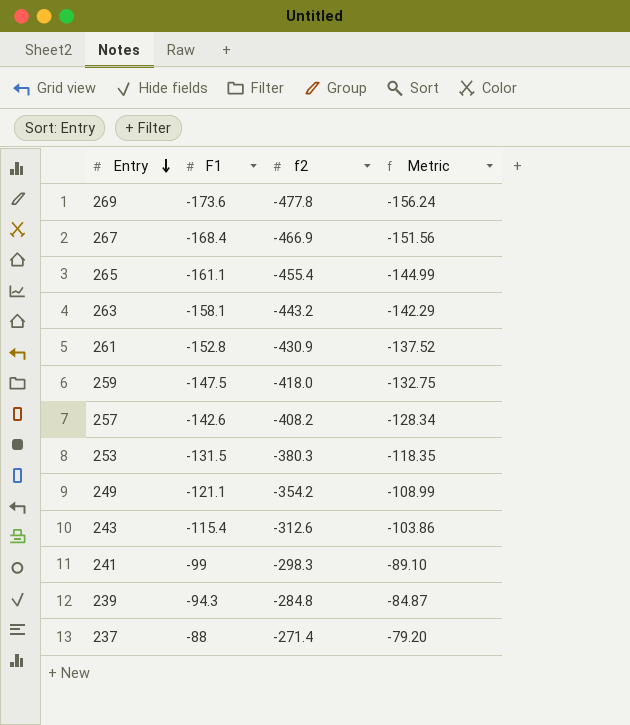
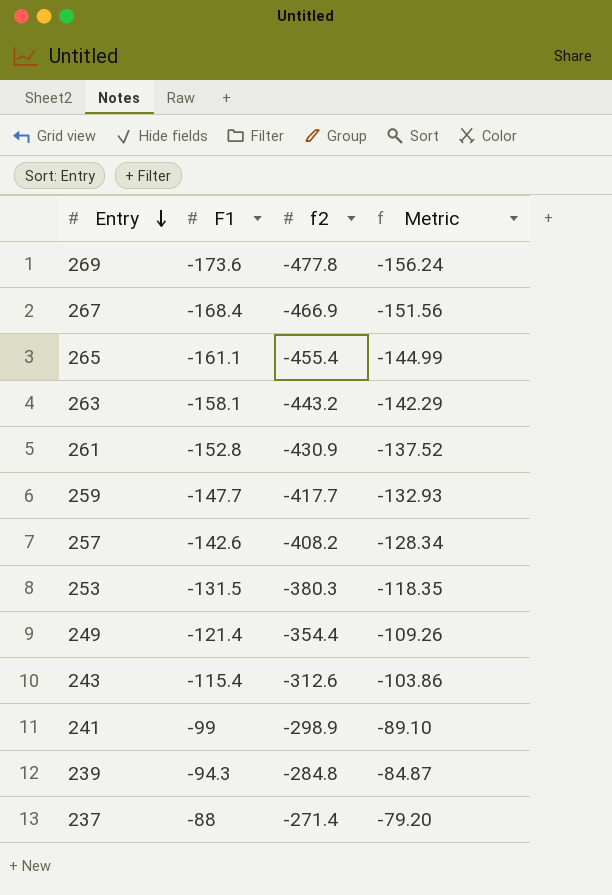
259 | F1: -147.5 -> -147.7
259 | f2: -418.0 -> -417.7
259 | Metric: -132.75 -> -132.93
249 | F1: -121.1 -> -121.4
249 | f2: -354.2 -> -354.4
249 | Metric: -108.99 -> -109.26
241 | f2: -298.3 -> -298.9

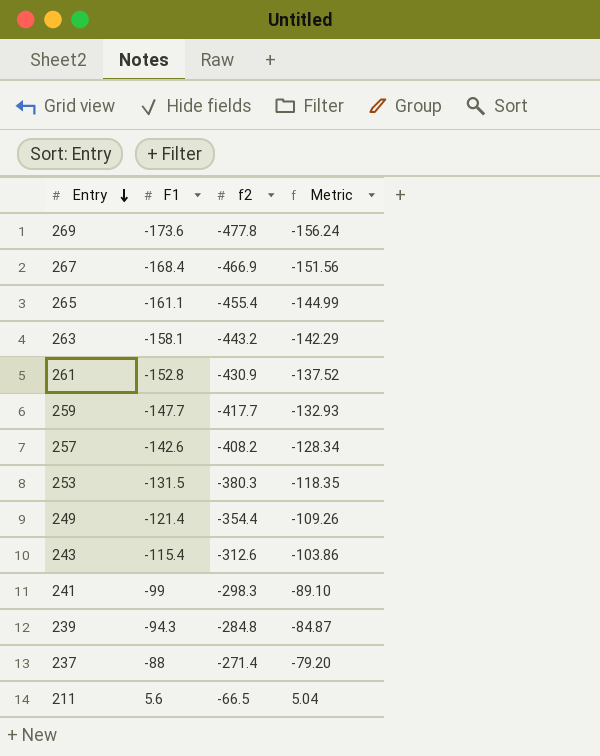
241 | f2: -298.9 -> -298.3
row 211: none -> 5.6 | -66.5 | 5.04

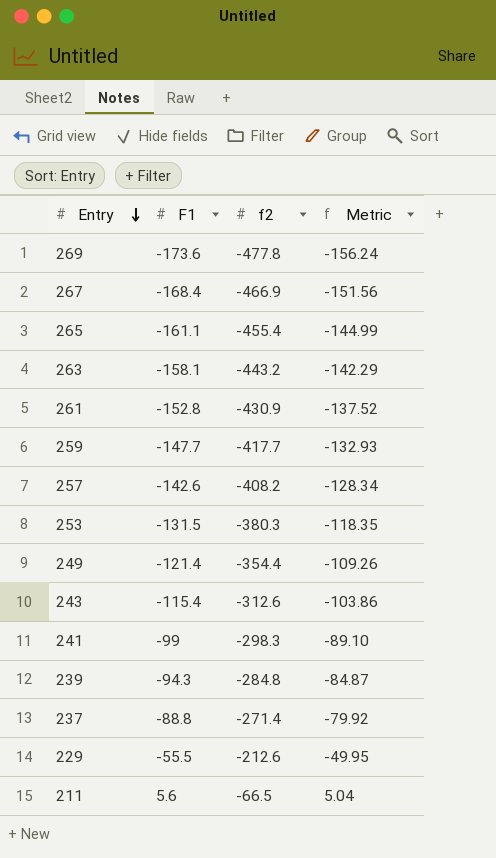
237 | F1: -88 -> -88.8
237 | Metric: -79.20 -> -79.92
row 229: none -> -55.5 | -212.6 | -49.95

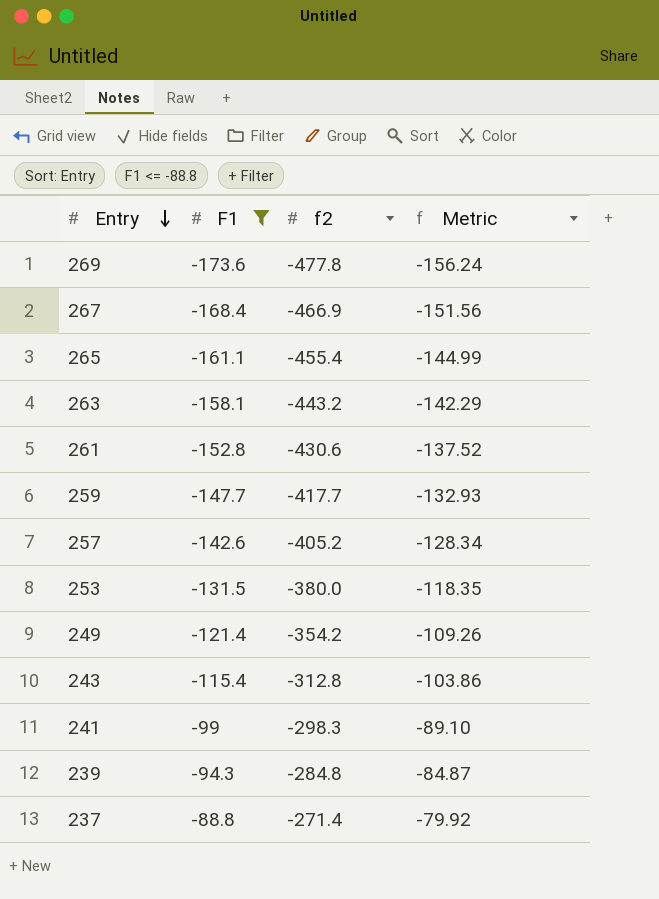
filter: none -> F1 <= -88.8
261 | f2: -430.9 -> -430.6
257 | f2: -408.2 -> -405.2
253 | f2: -380.3 -> -380.0
249 | f2: -354.4 -> -354.2
243 | f2: -312.6 -> -312.8

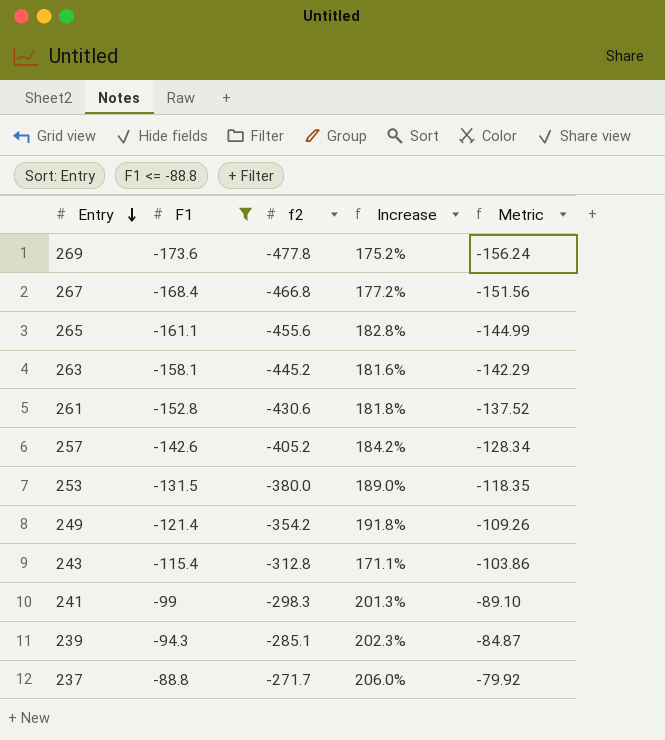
column Increase | formula: none -> ([f2] - [F1]) / [F1]
row 259: -147.7 | -417.7 | -132.93 -> none
267 | f2: -466.9 -> -466.8
265 | f2: -455.4 -> -455.6
263 | f2: -443.2 -> -445.2
239 | f2: -284.8 -> -285.1
237 | f2: -271.4 -> -271.7

